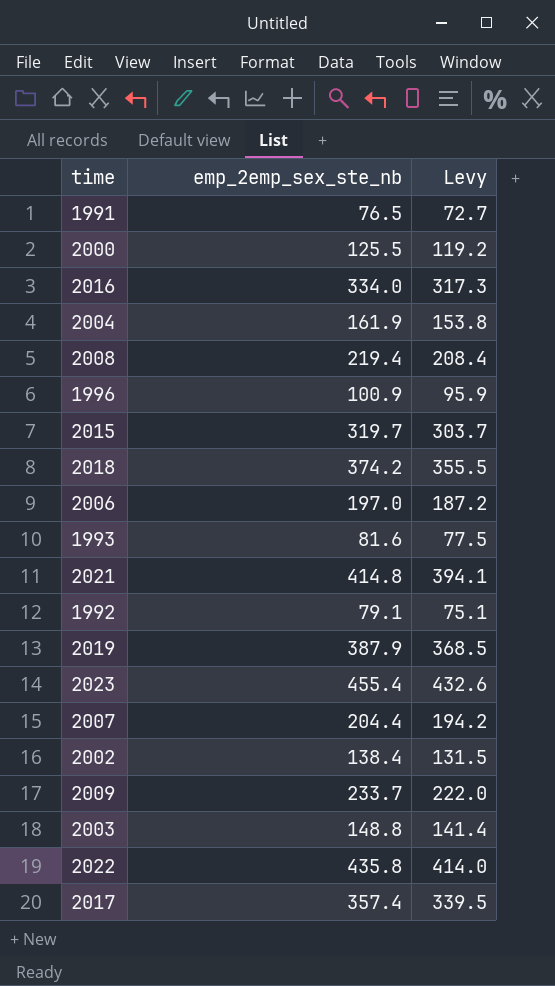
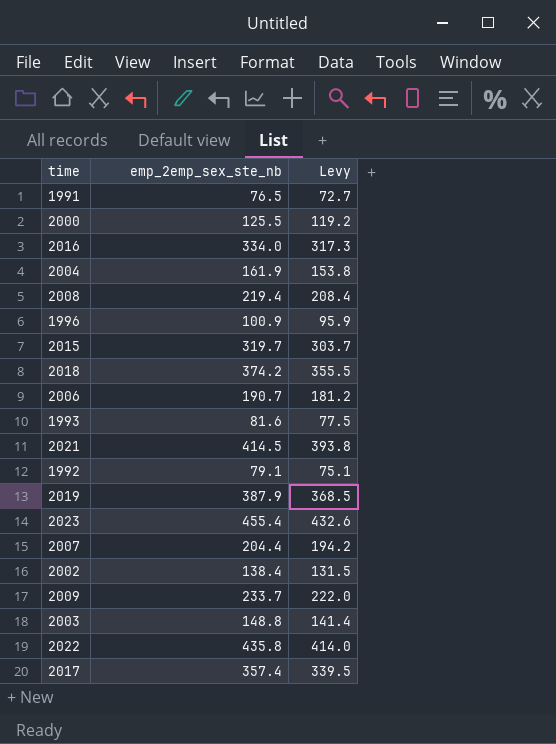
2006 | emp_2emp_sex_ste_nb: 197.0 -> 190.7
2006 | Levy: 187.2 -> 181.2
2021 | emp_2emp_sex_ste_nb: 414.8 -> 414.5
2021 | Levy: 394.1 -> 393.8

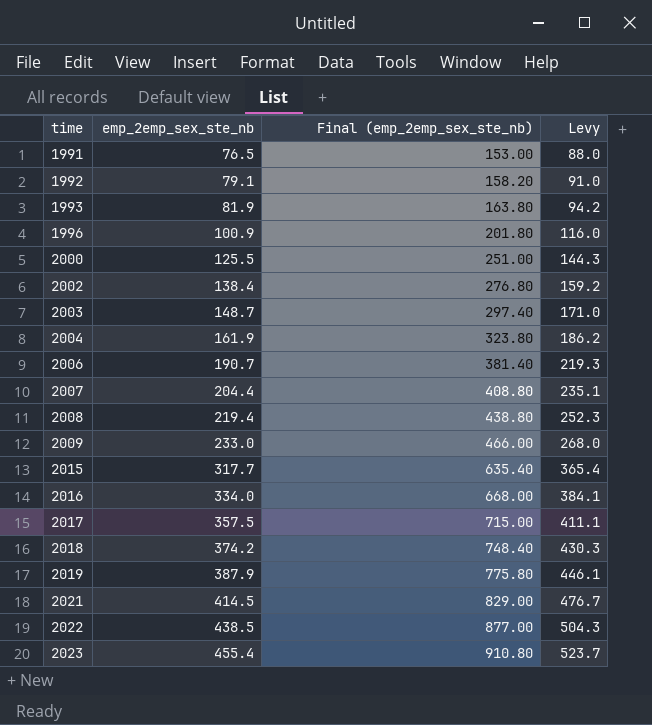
row order: none -> time ascending
column Final (emp_2emp_sex_ste_nb) | formula: none -> [emp_2emp_sex_ste_nb] * 2
column Levy | formula: [emp_2emp_sex_ste_nb] * 0.95 -> [emp_2emp_sex_ste_nb] * 1.15
1993 | emp_2emp_sex_ste_nb: 81.6 -> 81.9
2003 | emp_2emp_sex_ste_nb: 148.8 -> 148.7
2009 | emp_2emp_sex_ste_nb: 233.7 -> 233.0
2015 | emp_2emp_sex_ste_nb: 319.7 -> 317.7
2017 | emp_2emp_sex_ste_nb: 357.4 -> 357.5
2022 | emp_2emp_sex_ste_nb: 435.8 -> 438.5

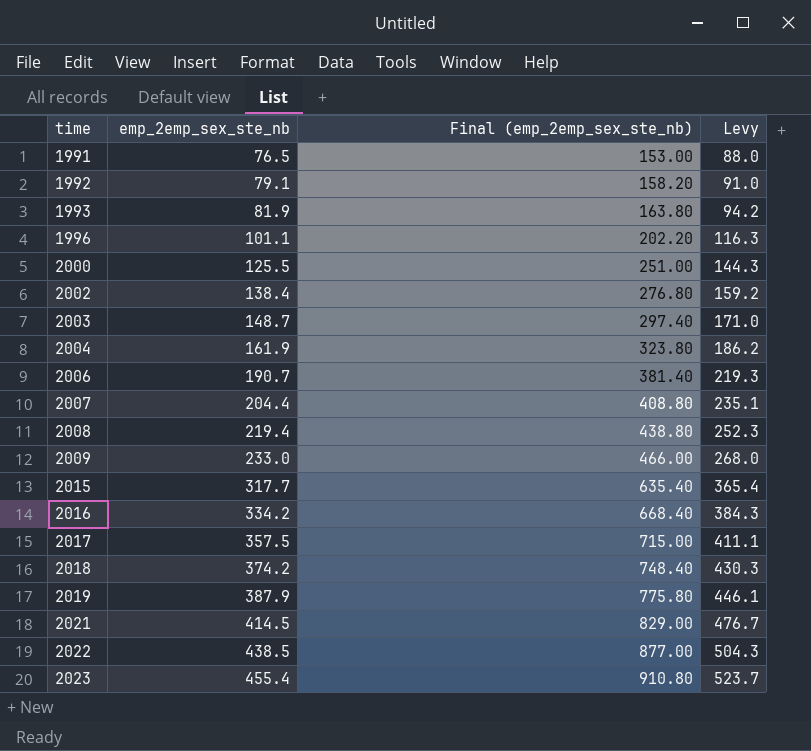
1996 | emp_2emp_sex_ste_nb: 100.9 -> 101.1
1996 | Final (emp_2emp_sex_ste_nb): 201.80 -> 202.20
1996 | Levy: 116.0 -> 116.3
2016 | emp_2emp_sex_ste_nb: 334.0 -> 334.2
2016 | Final (emp_2emp_sex_ste_nb): 668.00 -> 668.40
2016 | Levy: 384.1 -> 384.3

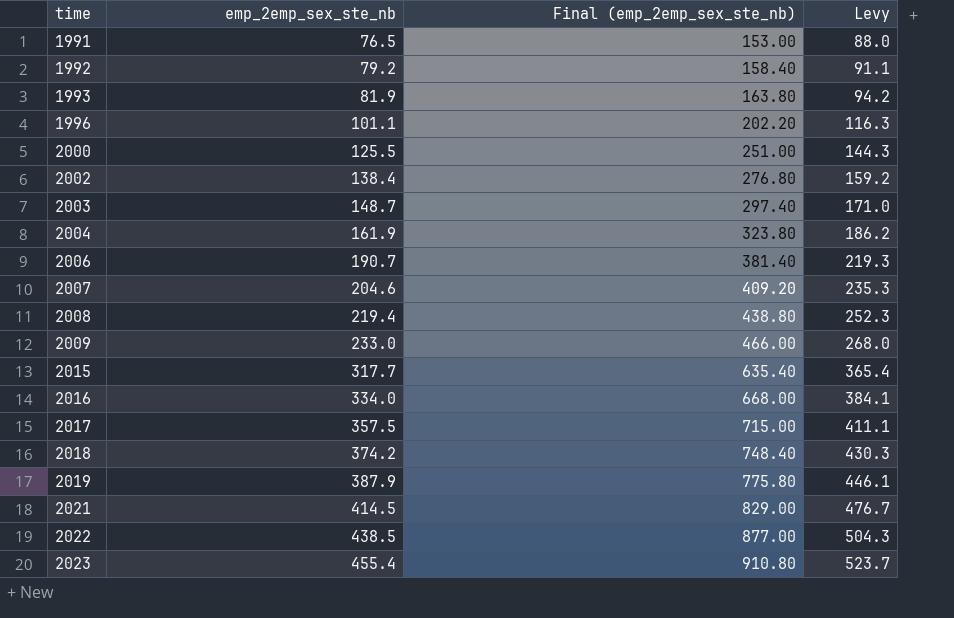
1992 | emp_2emp_sex_ste_nb: 79.1 -> 79.2
1992 | Final (emp_2emp_sex_ste_nb): 158.20 -> 158.40
1992 | Levy: 91.0 -> 91.1
2007 | emp_2emp_sex_ste_nb: 204.4 -> 204.6
2007 | Final (emp_2emp_sex_ste_nb): 408.80 -> 409.20
2007 | Levy: 235.1 -> 235.3
2016 | emp_2emp_sex_ste_nb: 334.2 -> 334.0
2016 | Final (emp_2emp_sex_ste_nb): 668.40 -> 668.00
2016 | Levy: 384.3 -> 384.1

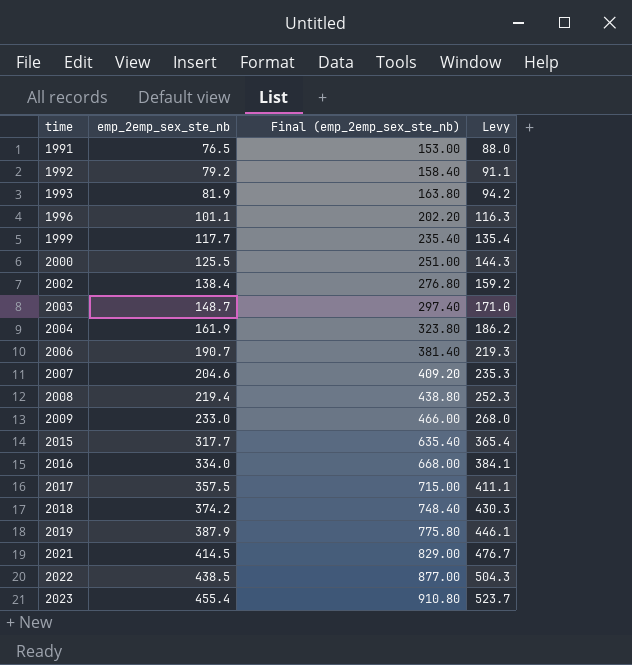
row 1999: none -> 117.7 | 235.40 | 135.4

